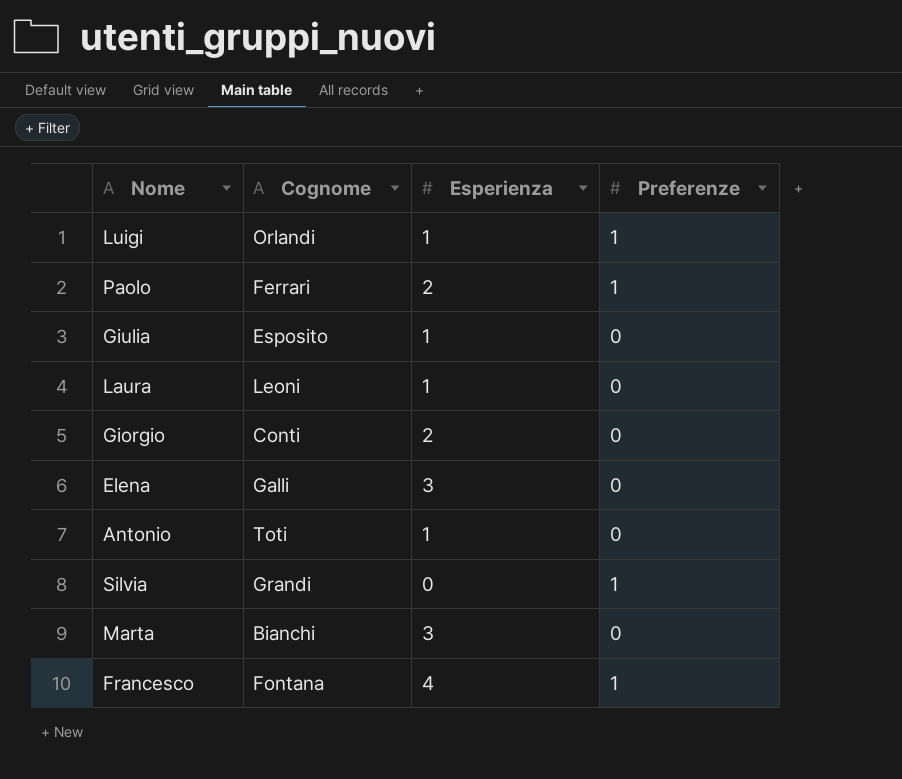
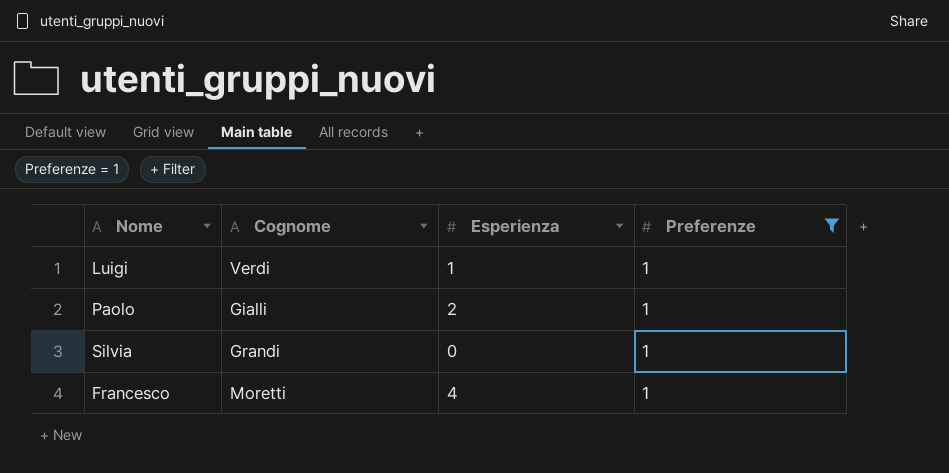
filter: none -> Preferenze = 1
Luigi | Cognome: Orlandi -> Verdi
Paolo | Cognome: Ferrari -> Gialli
Francesco | Cognome: Fontana -> Moretti

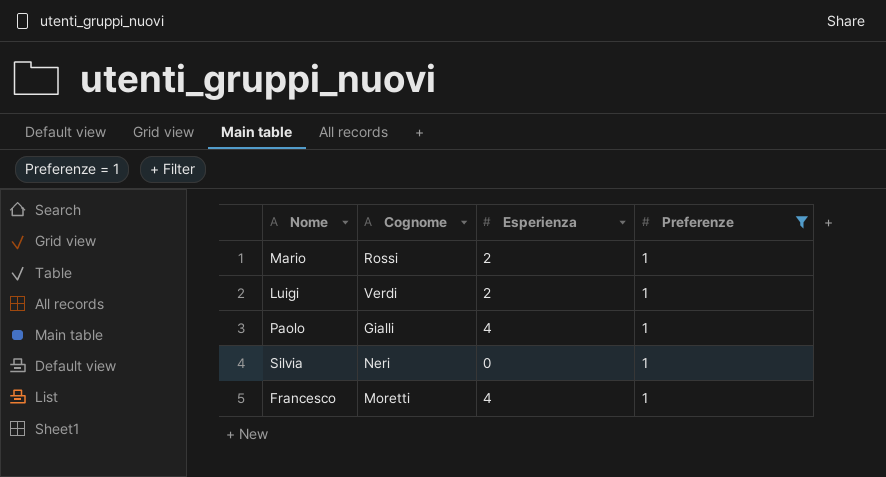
row Mario: none -> Rossi | 2 | 1
Luigi | Esperienza: 1 -> 2
Paolo | Esperienza: 2 -> 4
Silvia | Cognome: Grandi -> Neri

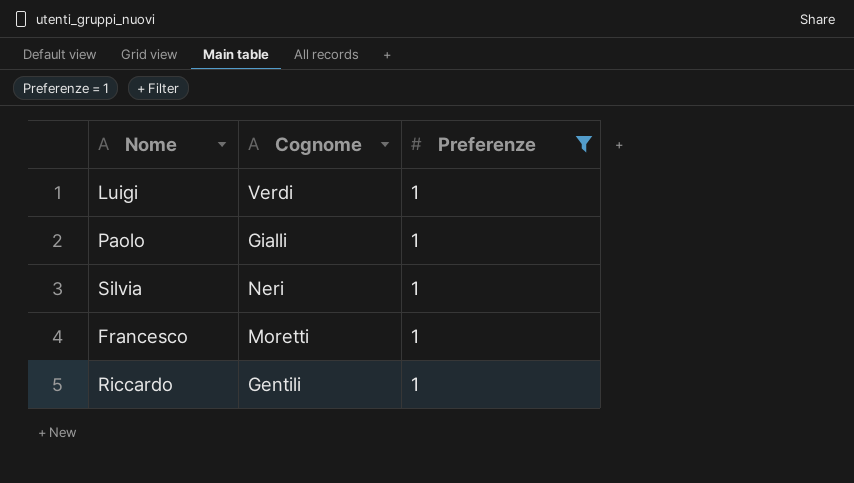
column Esperienza | position: 3 -> none
row Mario: Rossi | 2 | 1 -> none
row Riccardo: none -> Gentili | 1

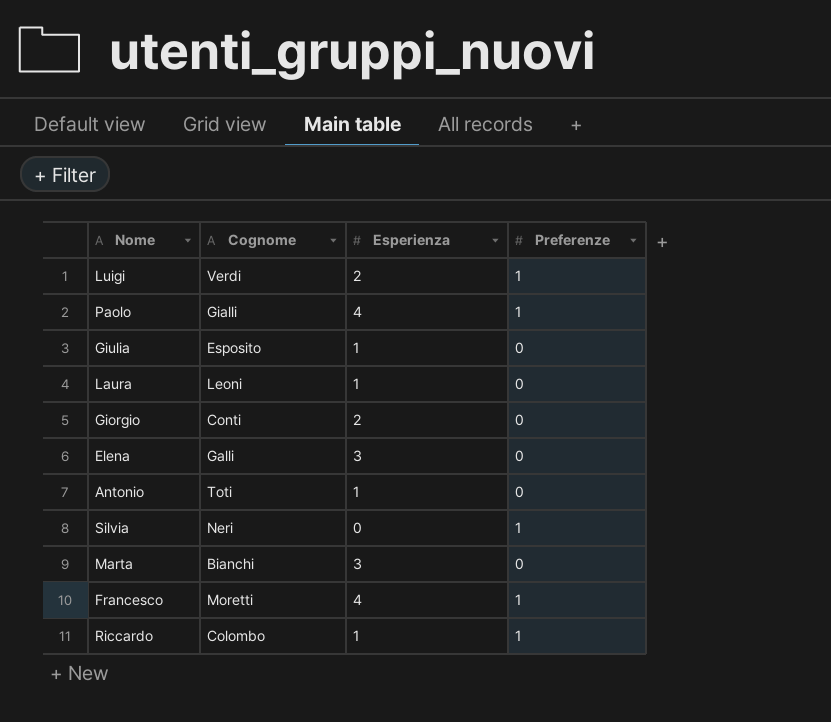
filter: Preferenze = 1 -> none
column Esperienza | position: none -> 3
Riccardo | Cognome: Gentili -> Colombo

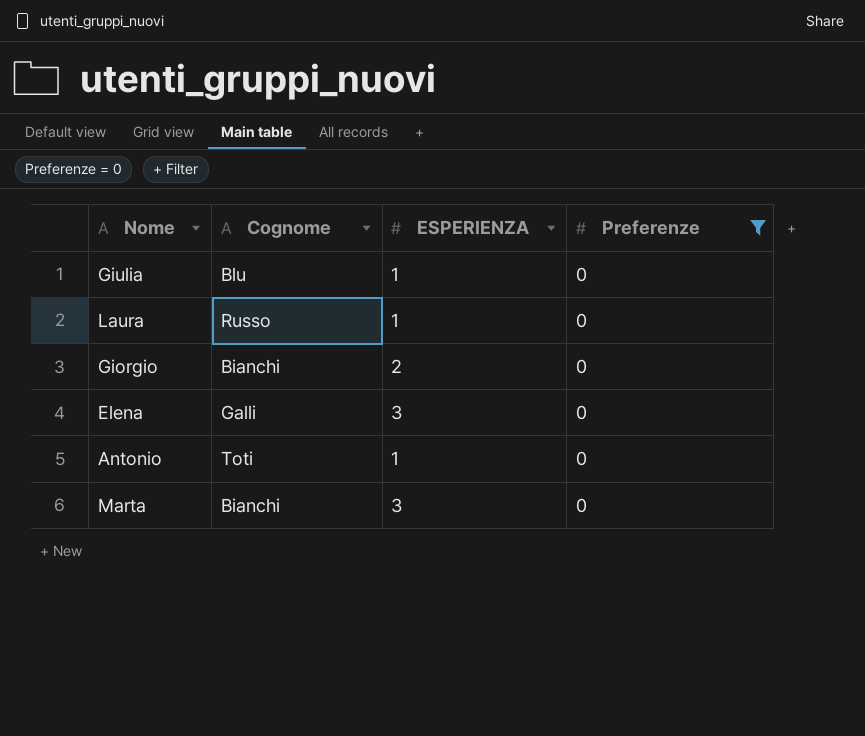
filter: none -> Preferenze = 0
column name: Esperienza -> ESPERIENZA
Giulia | Cognome: Esposito -> Blu
Laura | Cognome: Leoni -> Russo
Giorgio | Cognome: Conti -> Bianchi

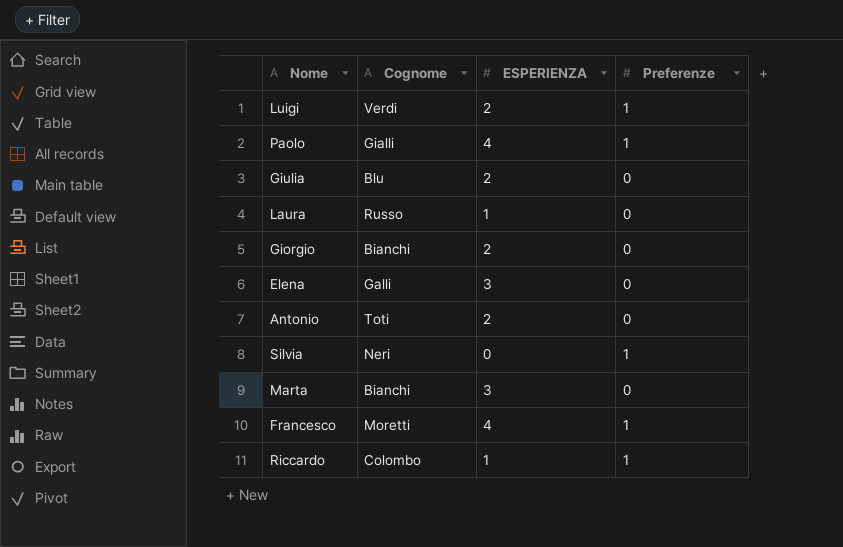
filter: Preferenze = 0 -> none
Giulia | ESPERIENZA: 1 -> 2
Antonio | ESPERIENZA: 1 -> 2

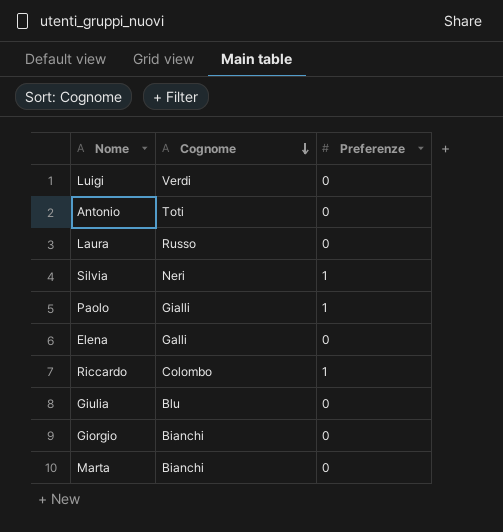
row order: none -> Cognome descending
column ESPERIENZA | position: 3 -> none
row Francesco: Moretti | 4 | 1 -> none
Luigi | Preferenze: 1 -> 0

